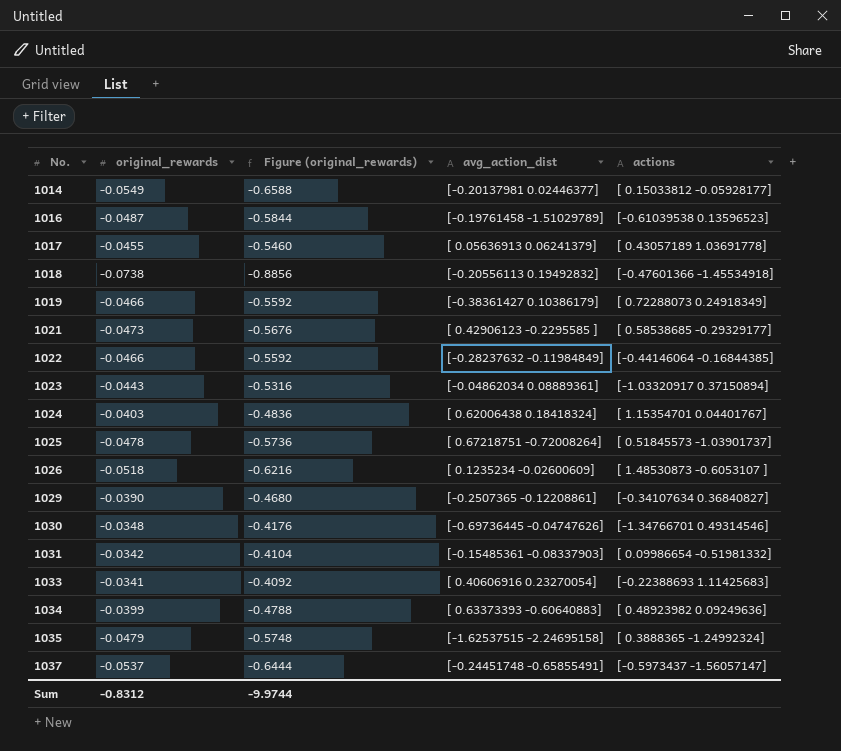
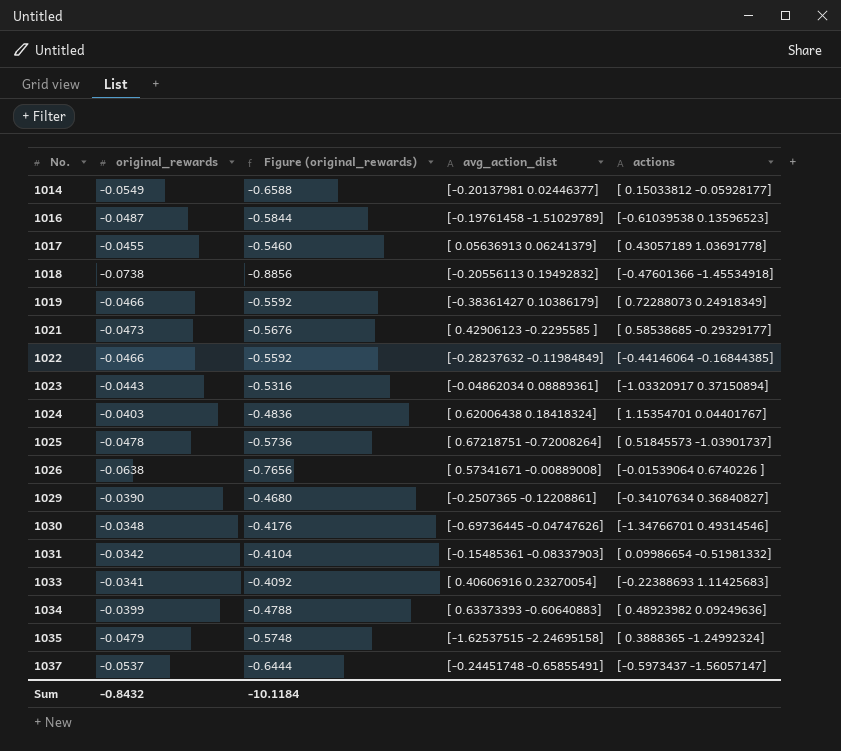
1026 | original_rewards: -0.0518 -> -0.0638
1026 | Figure (original_rewards): -0.6216 -> -0.7656
1026 | avg_action_dist: [ 0.1235234 -0.02600609] -> [ 0.57341671 -0.00889008]
1026 | actions: [ 1.48530873 -0.6053107 ] -> [-0.01539064 0.6740226 ]
Sum | original_rewards: -0.8312 -> -0.8432
Sum | Figure (original_rewards): -9.9744 -> -10.1184

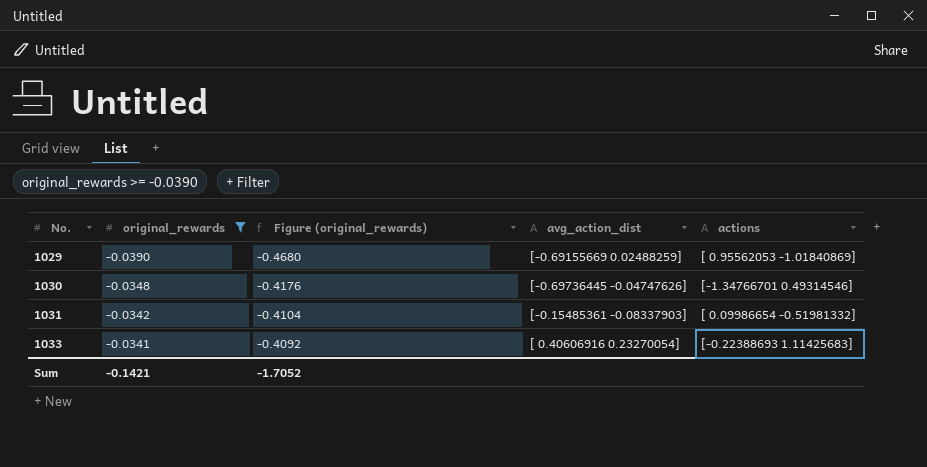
filter: none -> original_rewards >= -0.0390
1029 | avg_action_dist: [-0.2507365 -0.12208861] -> [-0.69155669 0.02488259]
1029 | actions: [-0.34107634 0.36840827] -> [ 0.95562053 -1.01840869]
Sum | original_rewards: -0.8432 -> -0.1421
Sum | Figure (original_rewards): -10.1184 -> -1.7052

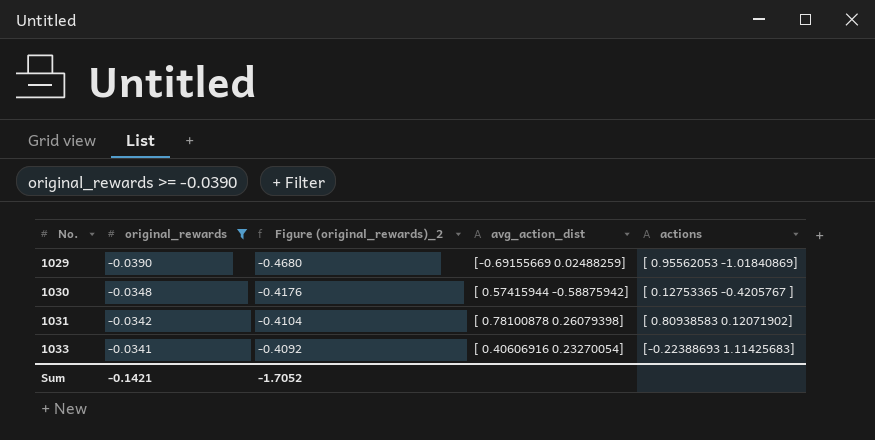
column name: Figure (original_rewards) -> Figure (original_rewards)_2
1030 | avg_action_dist: [-0.69736445 -0.04747626] -> [ 0.57415944 -0.58875942]
1030 | actions: [-1.34766701 0.49314546] -> [ 0.12753365 -0.4205767 ]
1031 | avg_action_dist: [-0.15485361 -0.08337903] -> [ 0.78100878 0.26079398]
1031 | actions: [ 0.09986654 -0.51981332] -> [ 0.80938583 0.12071902]

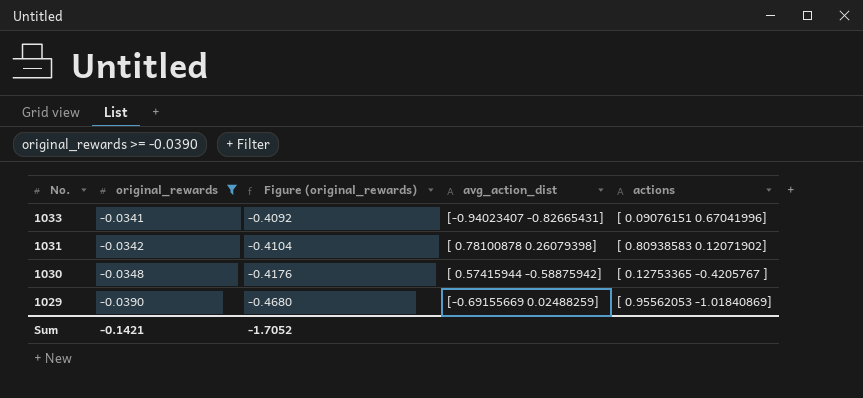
row order: No. ascending -> No. descending
column name: Figure (original_rewards)_2 -> Figure (original_rewards)
1033 | avg_action_dist: [ 0.40606916 0.23270054] -> [-0.94023407 -0.82665431]
1033 | actions: [-0.22388693 1.11425683] -> [ 0.09076151 0.67041996]

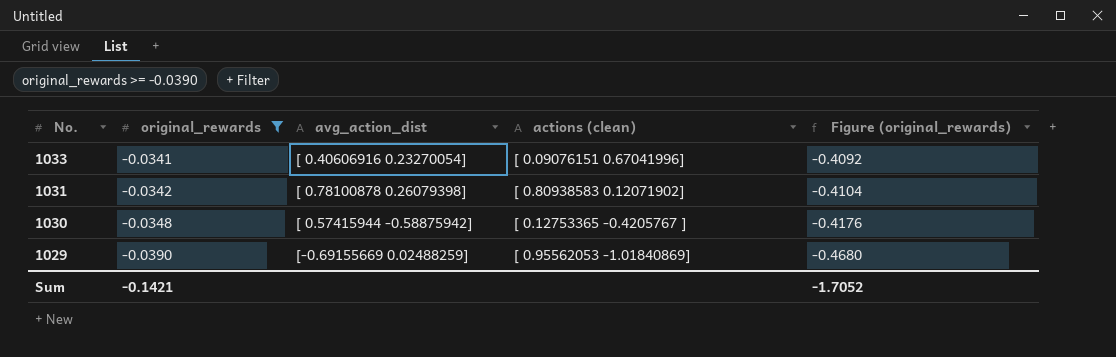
column name: actions -> actions (clean)
column Figure (original_rewards) | position: 3 -> 5
1033 | avg_action_dist: [-0.94023407 -0.82665431] -> [ 0.40606916 0.23270054]

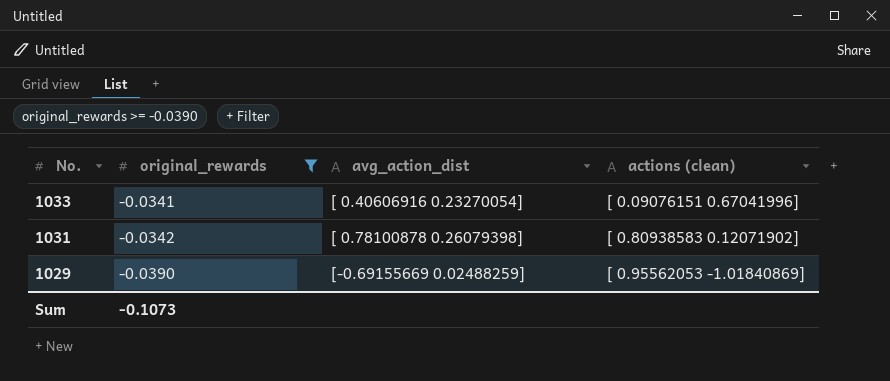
column Figure (original_rewards) | formula: [original_rewards] * 12 -> none
row 1030: -0.0348 | [ 0.57415944 -0.58875942] | [ 0.12753365 -0.4205767 ] | -0.4176 -> none
Sum | original_rewards: -0.1421 -> -0.1073

